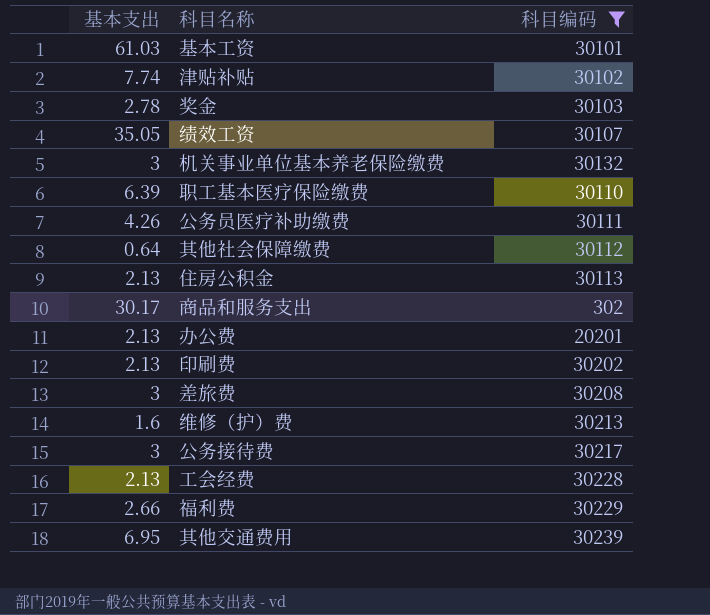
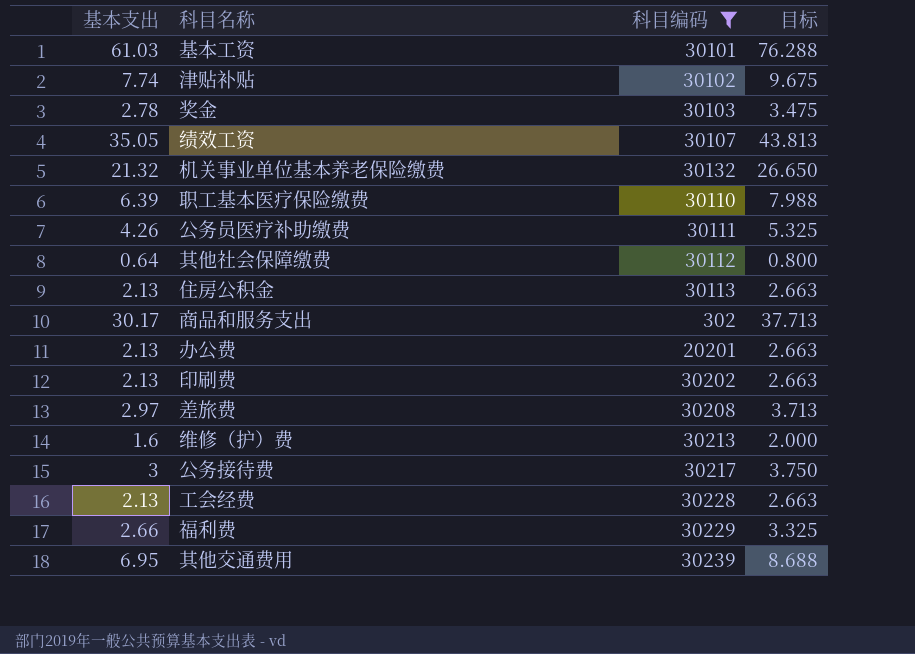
column 目标 | formula: none -> [基本支出] * 1.25
机关事业单位基本养老保险缴费 | 基本支出: 3 -> 21.32
差旅费 | 基本支出: 3 -> 2.97

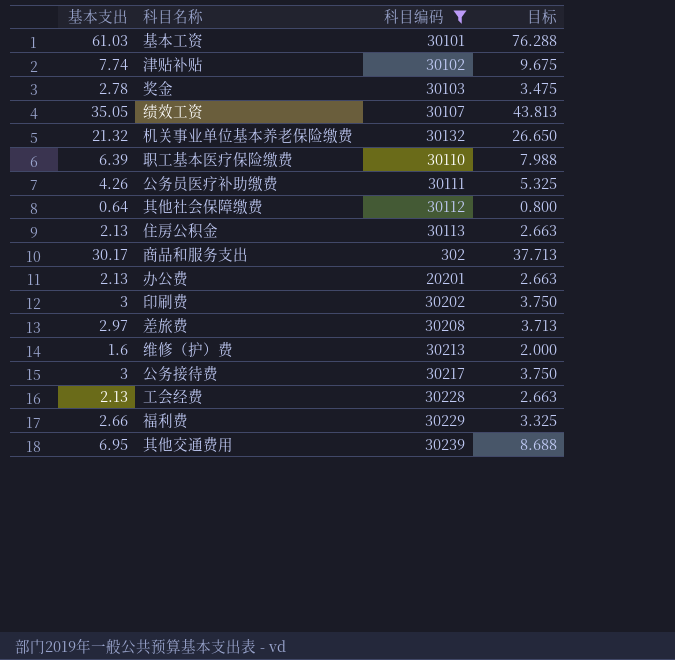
印刷费 | 基本支出: 2.13 -> 3
印刷费 | 目标: 2.663 -> 3.750

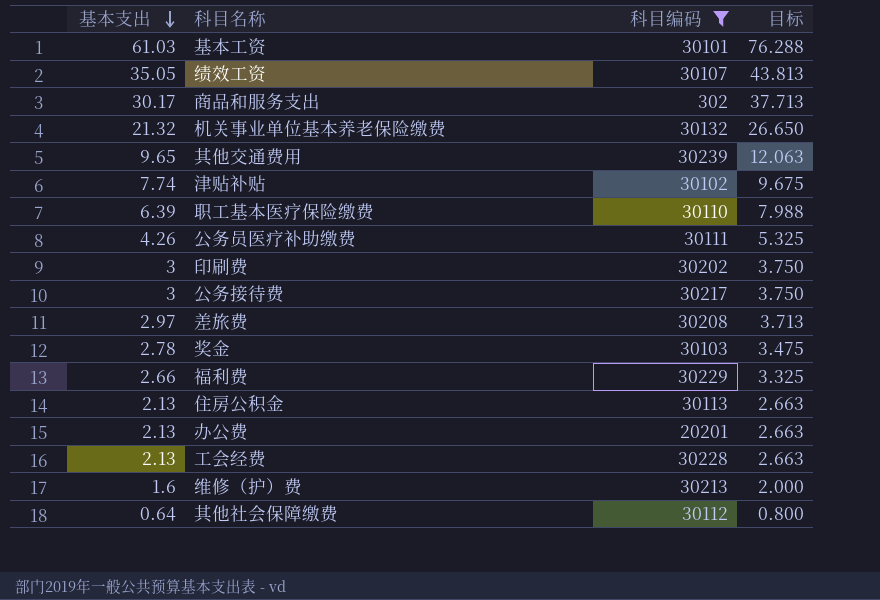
row order: none -> 基本支出 descending
其他交通费用 | 基本支出: 6.95 -> 9.65
其他交通费用 | 目标: 8.688 -> 12.063

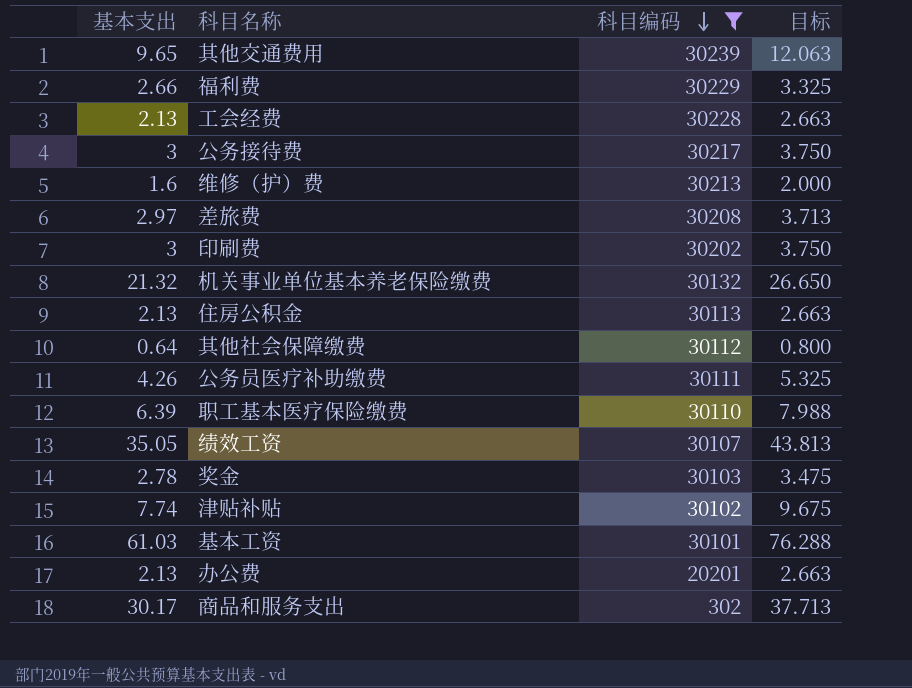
row order: 基本支出 descending -> 科目编码 descending

